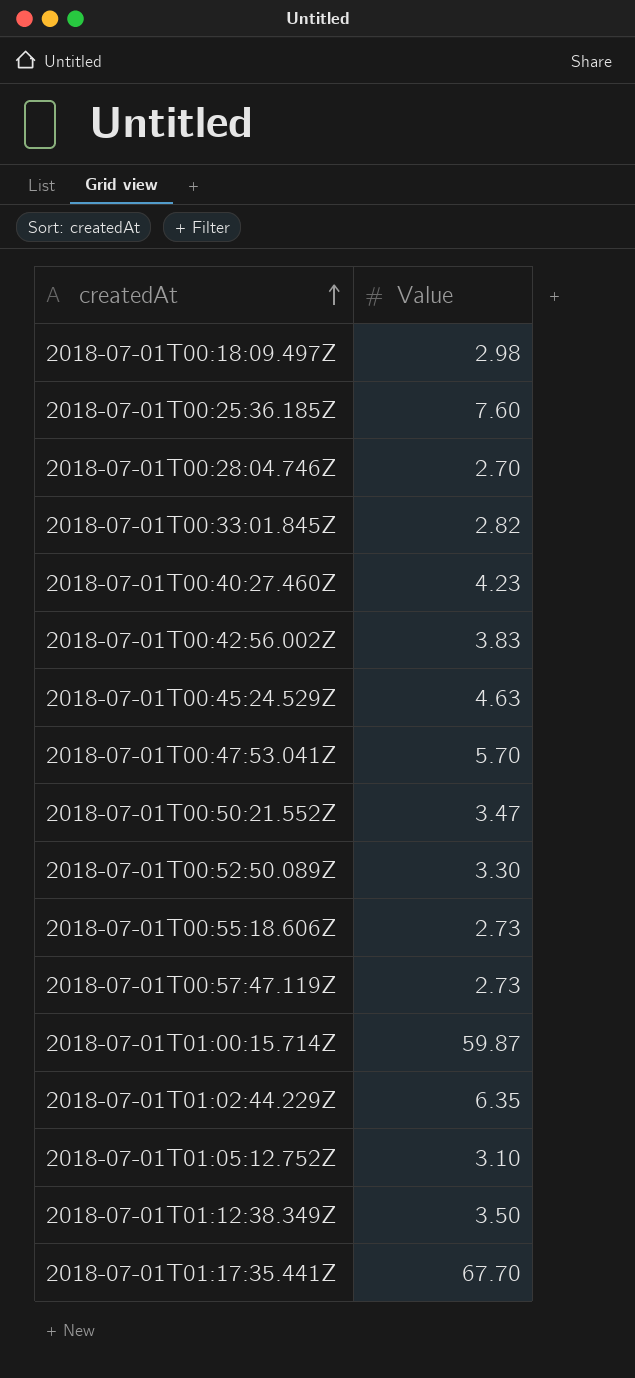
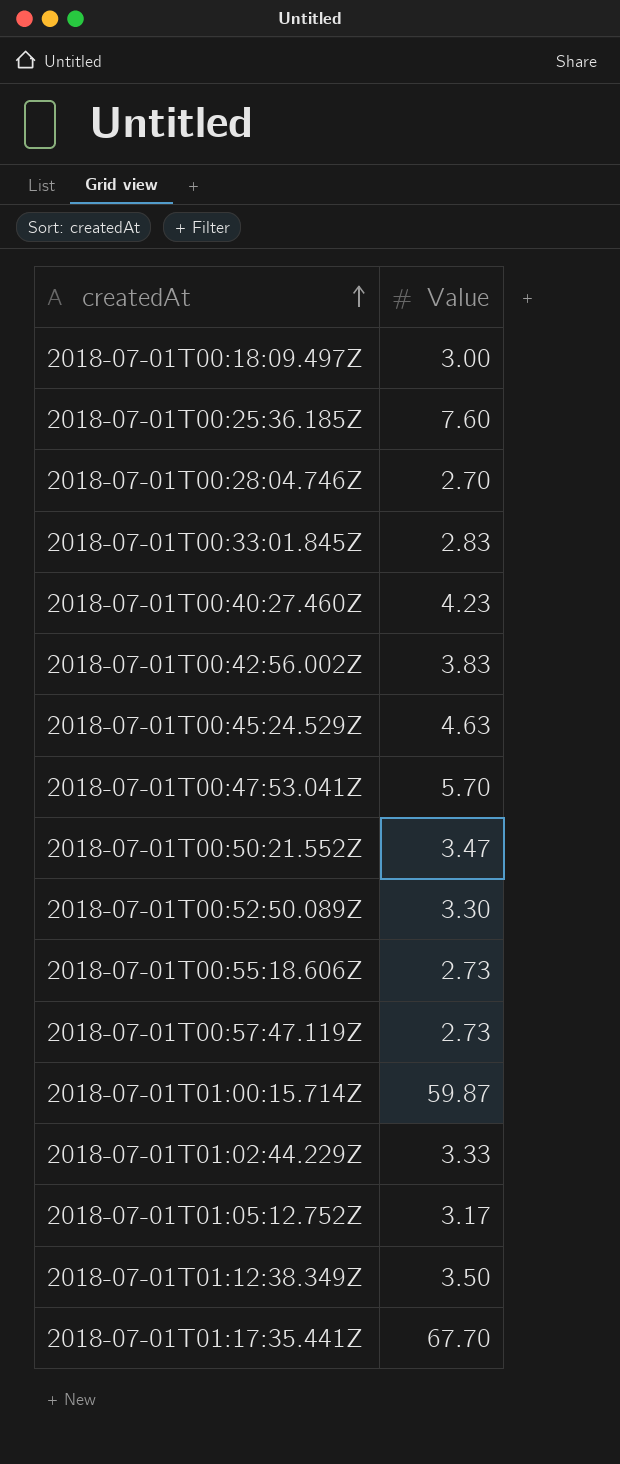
2018-07-01T00:18:09.497Z | Value: 2.98 -> 3.00
2018-07-01T00:33:01.845Z | Value: 2.82 -> 2.83
2018-07-01T01:02:44.229Z | Value: 6.35 -> 3.33
2018-07-01T01:05:12.752Z | Value: 3.10 -> 3.17

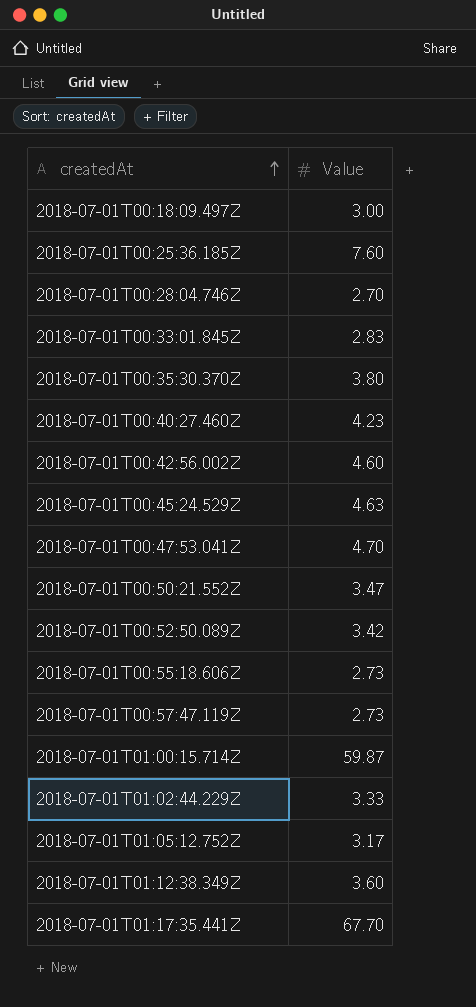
row 2018-07-01T00:35:30.370Z: none -> 3.80
2018-07-01T00:42:56.002Z | Value: 3.83 -> 4.60
2018-07-01T00:47:53.041Z | Value: 5.70 -> 4.70
2018-07-01T00:52:50.089Z | Value: 3.30 -> 3.42
2018-07-01T01:12:38.349Z | Value: 3.50 -> 3.60

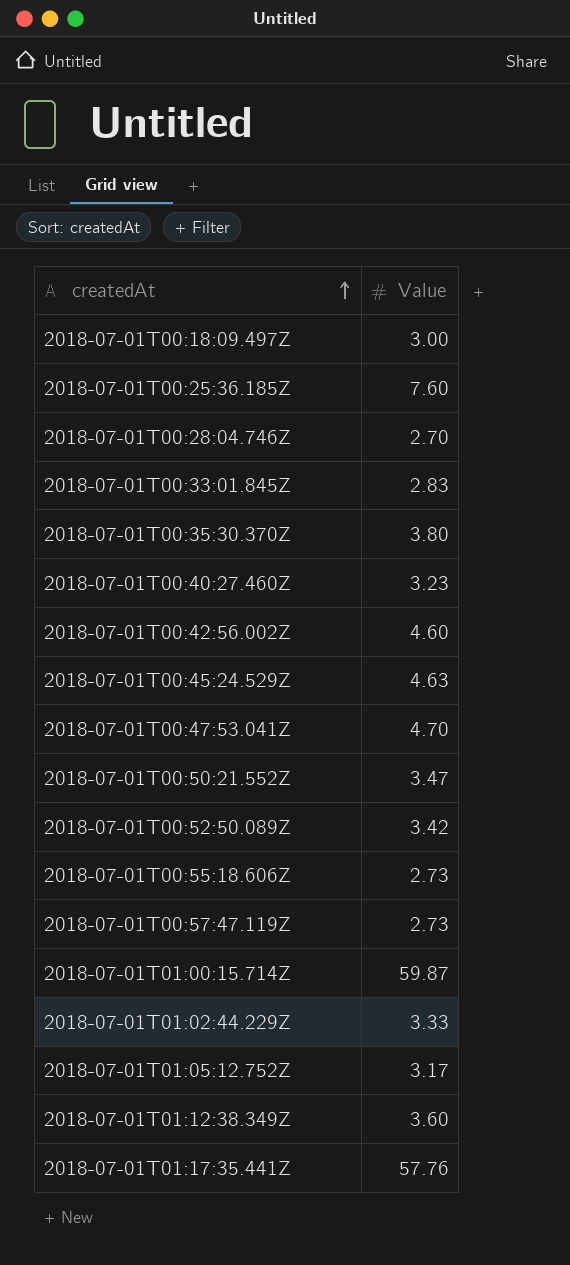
2018-07-01T00:40:27.460Z | Value: 4.23 -> 3.23
2018-07-01T01:17:35.441Z | Value: 67.70 -> 57.76

